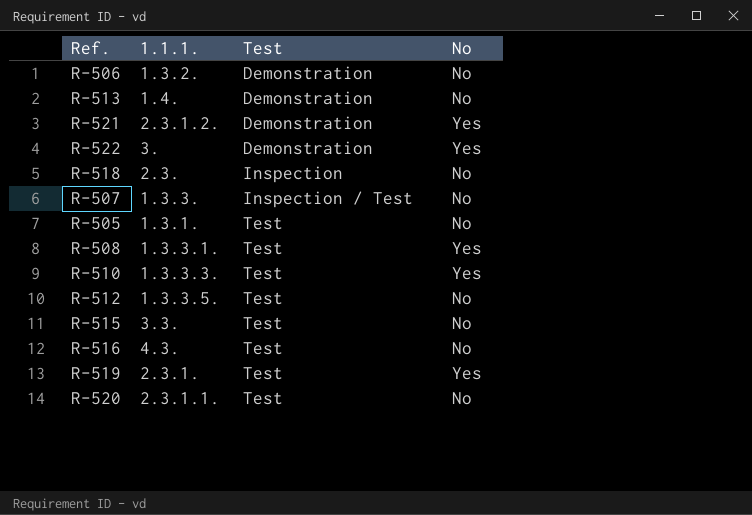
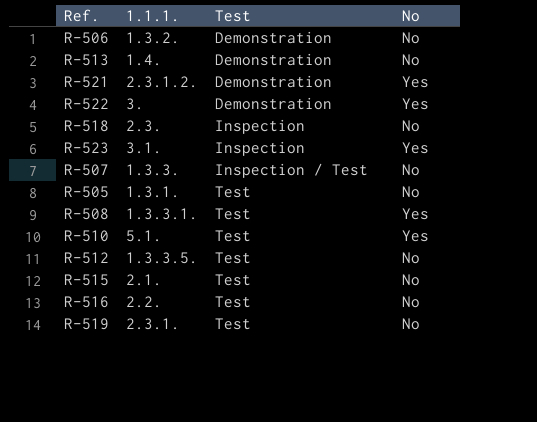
row R-520: 2.3.1.1. | Test | No -> none
row R-523: none -> 3.1. | Inspection | Yes
R-510 | 1.1.1.: 1.3.3.3. -> 5.1.
R-515 | 1.1.1.: 3.3. -> 2.1.
R-516 | 1.1.1.: 4.3. -> 2.2.
R-519 | No: Yes -> No

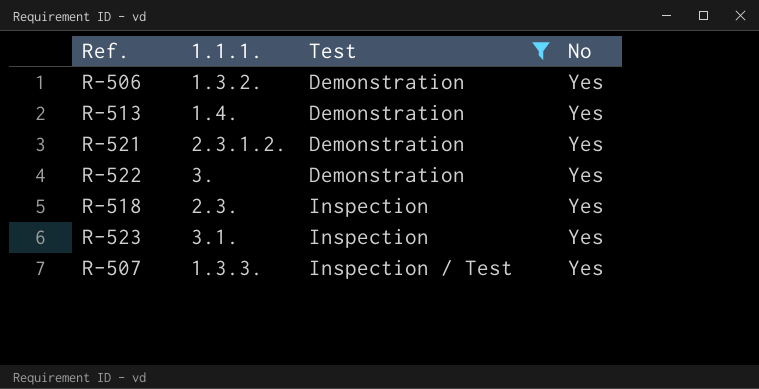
filter: none -> Test != Test
R-506 | No: No -> Yes
R-513 | No: No -> Yes
R-518 | No: No -> Yes
R-507 | No: No -> Yes

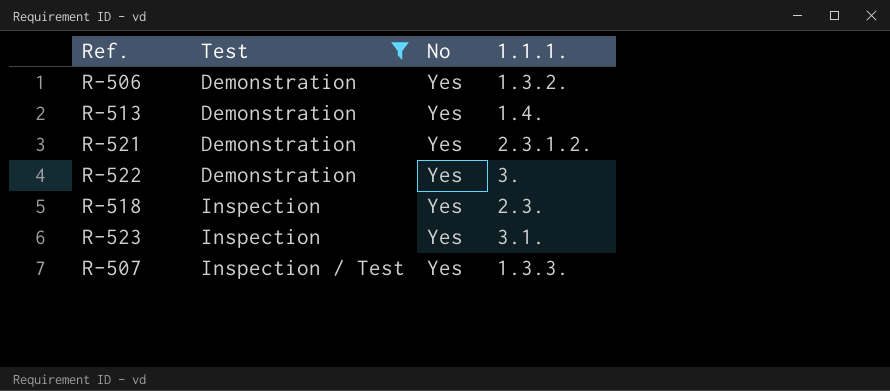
column 1.1.1. | position: 2 -> 4

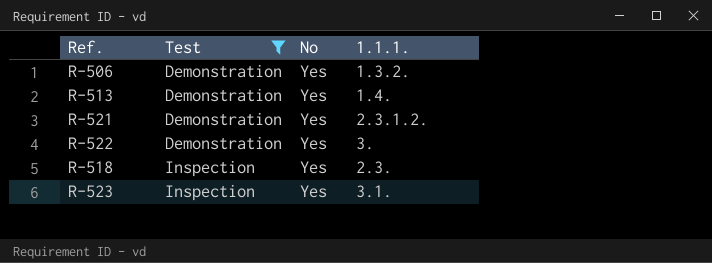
row R-507: Inspection / Test | Yes | 1.3.3. -> none

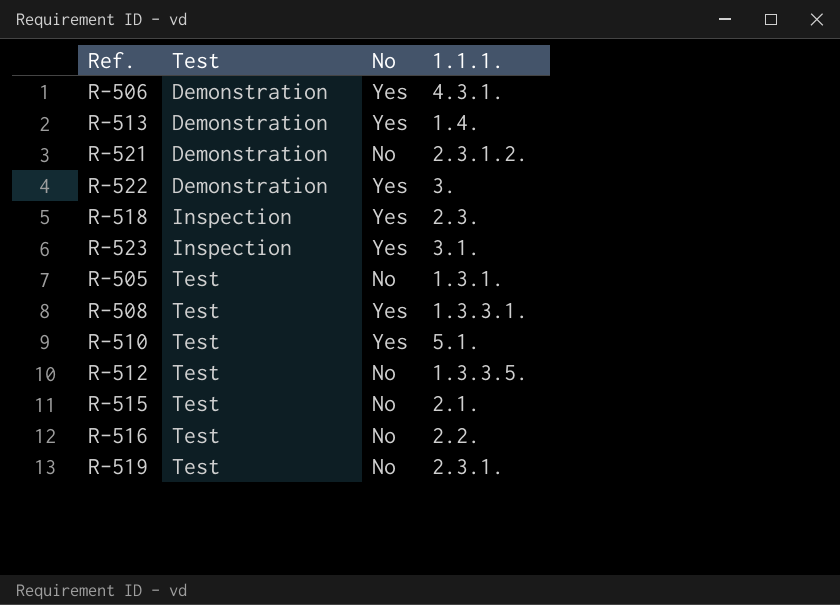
filter: Test != Test -> none
R-506 | 1.1.1.: 1.3.2. -> 4.3.1.
R-521 | No: Yes -> No

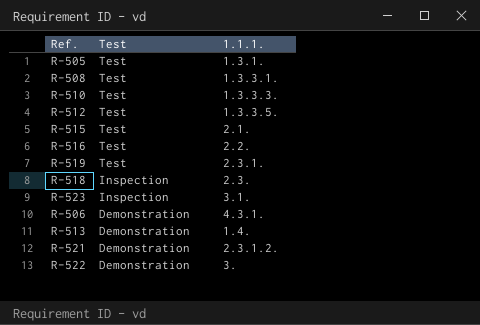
row order: Test ascending -> Test descending
column No | position: 3 -> none
R-510 | 1.1.1.: 5.1. -> 1.3.3.3.

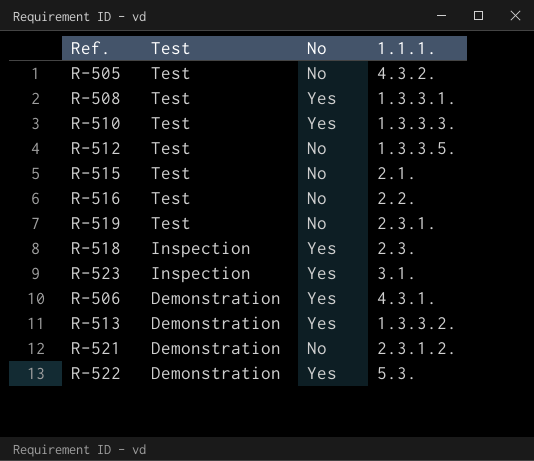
column No | position: none -> 3
R-505 | 1.1.1.: 1.3.1. -> 4.3.2.
R-513 | 1.1.1.: 1.4. -> 1.3.3.2.
R-522 | 1.1.1.: 3. -> 5.3.

